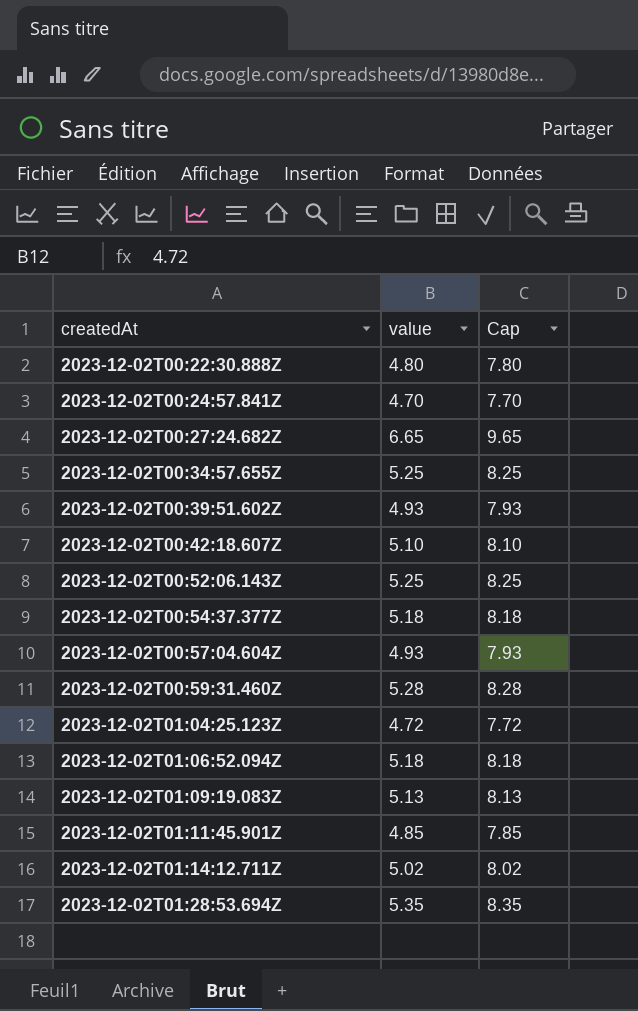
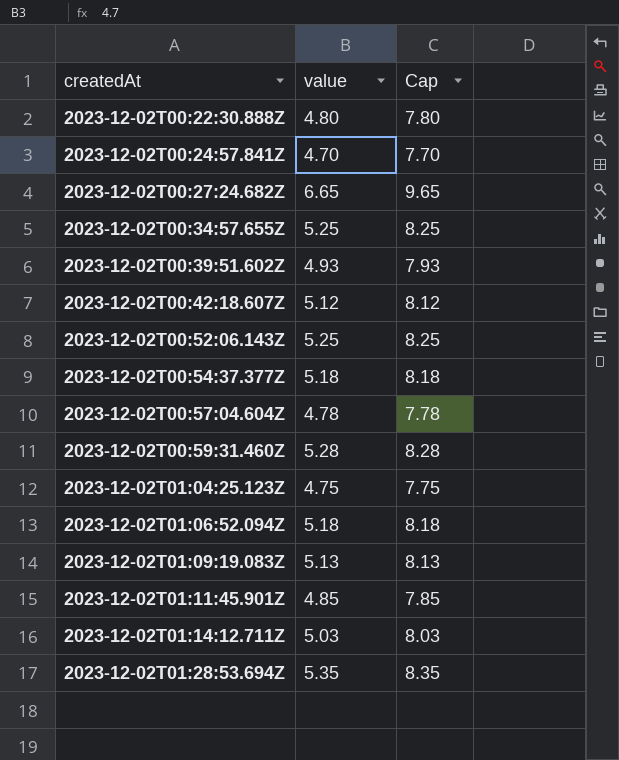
2023-12-02T00:42:18.607Z | value: 5.10 -> 5.12
2023-12-02T00:42:18.607Z | Cap: 8.10 -> 8.12
2023-12-02T00:57:04.604Z | value: 4.93 -> 4.78
2023-12-02T00:57:04.604Z | Cap: 7.93 -> 7.78
2023-12-02T01:04:25.123Z | value: 4.72 -> 4.75
2023-12-02T01:04:25.123Z | Cap: 7.72 -> 7.75
2023-12-02T01:14:12.711Z | value: 5.02 -> 5.03
2023-12-02T01:14:12.711Z | Cap: 8.02 -> 8.03

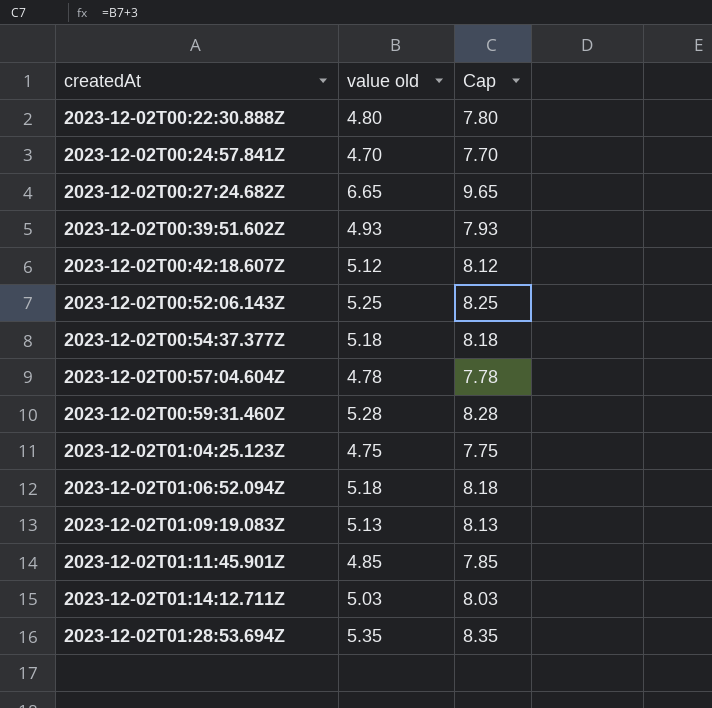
column name: value -> value old
row 2023-12-02T00:34:57.655Z: 5.25 | 8.25 -> none

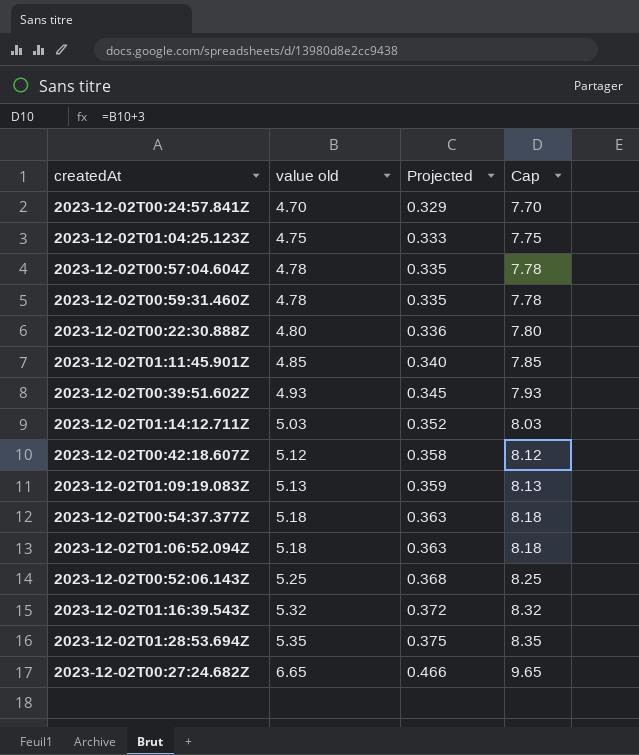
row order: createdAt ascending -> value old ascending
column Projected | formula: none -> [value old] * 0.07
2023-12-02T00:59:31.460Z | value old: 5.28 -> 4.78
2023-12-02T00:59:31.460Z | Cap: 8.28 -> 7.78
row 2023-12-02T01:16:39.543Z: none -> 5.32 | 0.372 | 8.32

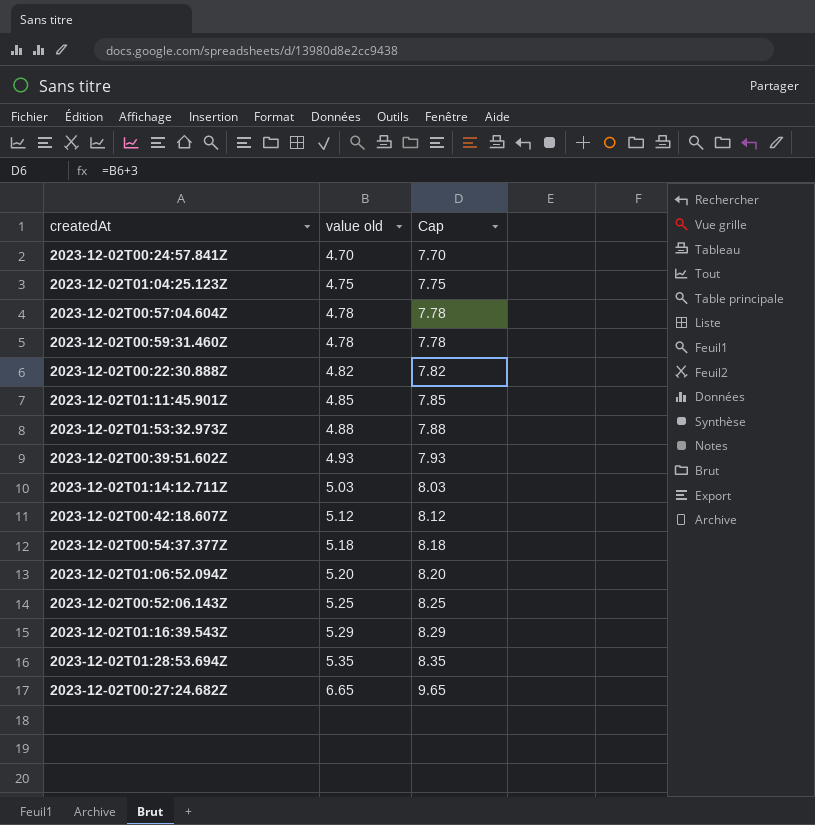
column Projected | formula: [value old] * 0.07 -> none
row 2023-12-02T01:09:19.083Z: 5.13 | 0.359 | 8.13 -> none
2023-12-02T00:22:30.888Z | value old: 4.80 -> 4.82
2023-12-02T00:22:30.888Z | Cap: 7.80 -> 7.82
row 2023-12-02T01:53:32.973Z: none -> 4.88 | 7.88
2023-12-02T01:06:52.094Z | value old: 5.18 -> 5.20
2023-12-02T01:06:52.094Z | Cap: 8.18 -> 8.20
2023-12-02T01:16:39.543Z | value old: 5.32 -> 5.29
2023-12-02T01:16:39.543Z | Cap: 8.32 -> 8.29

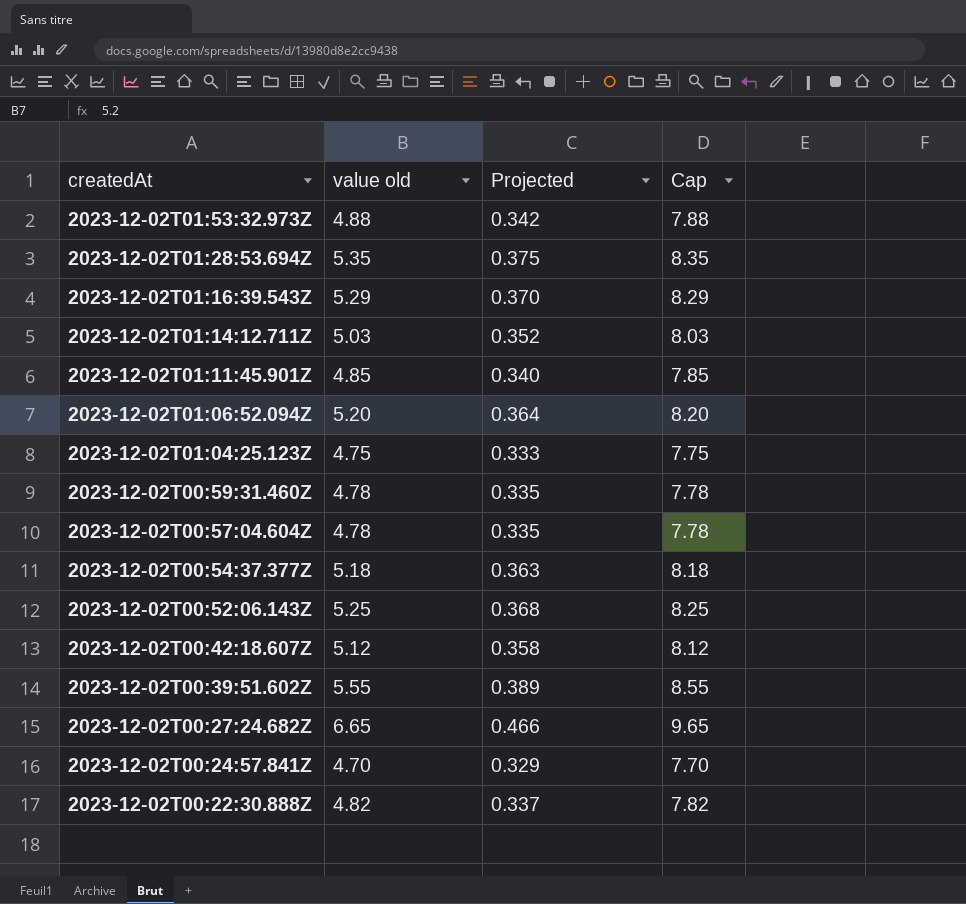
row order: value old ascending -> createdAt descending
column Projected | formula: none -> [value old] * 0.07
2023-12-02T00:39:51.602Z | value old: 4.93 -> 5.55
2023-12-02T00:39:51.602Z | Cap: 7.93 -> 8.55

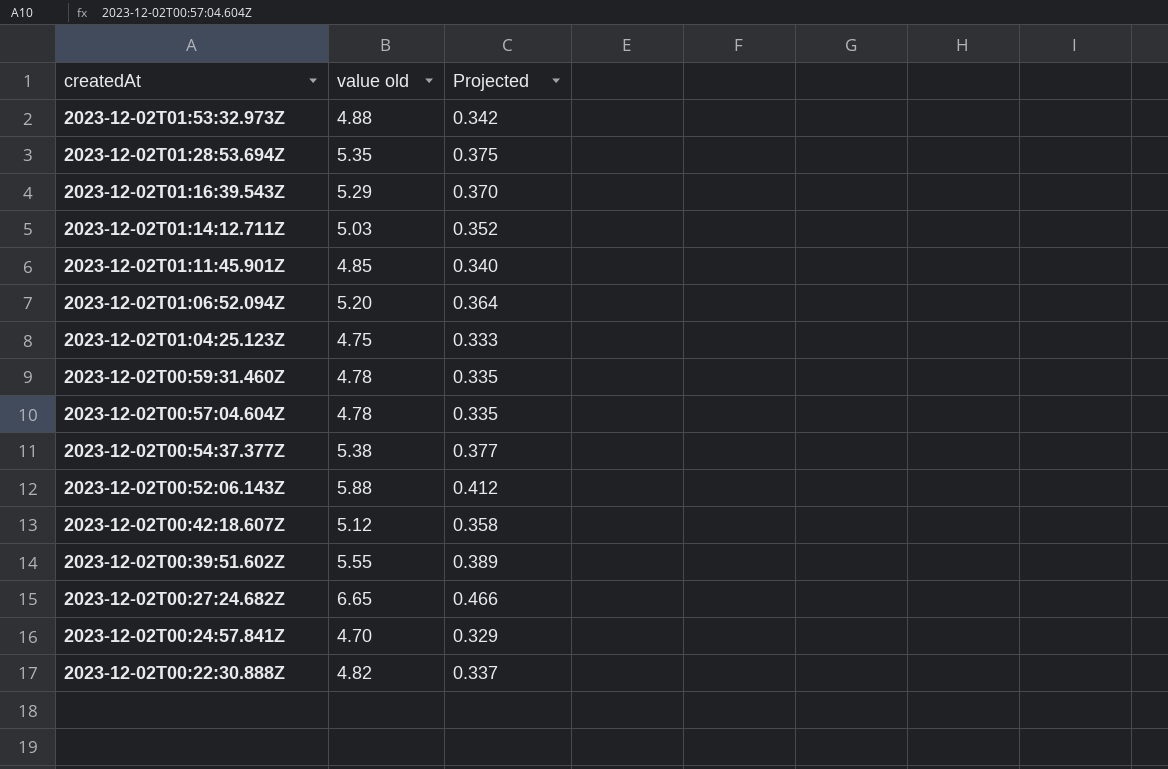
column Cap | formula: [value old] + 3 -> none
2023-12-02T00:54:37.377Z | value old: 5.18 -> 5.38
2023-12-02T00:54:37.377Z | Projected: 0.363 -> 0.377
2023-12-02T00:52:06.143Z | value old: 5.25 -> 5.88
2023-12-02T00:52:06.143Z | Projected: 0.368 -> 0.412

